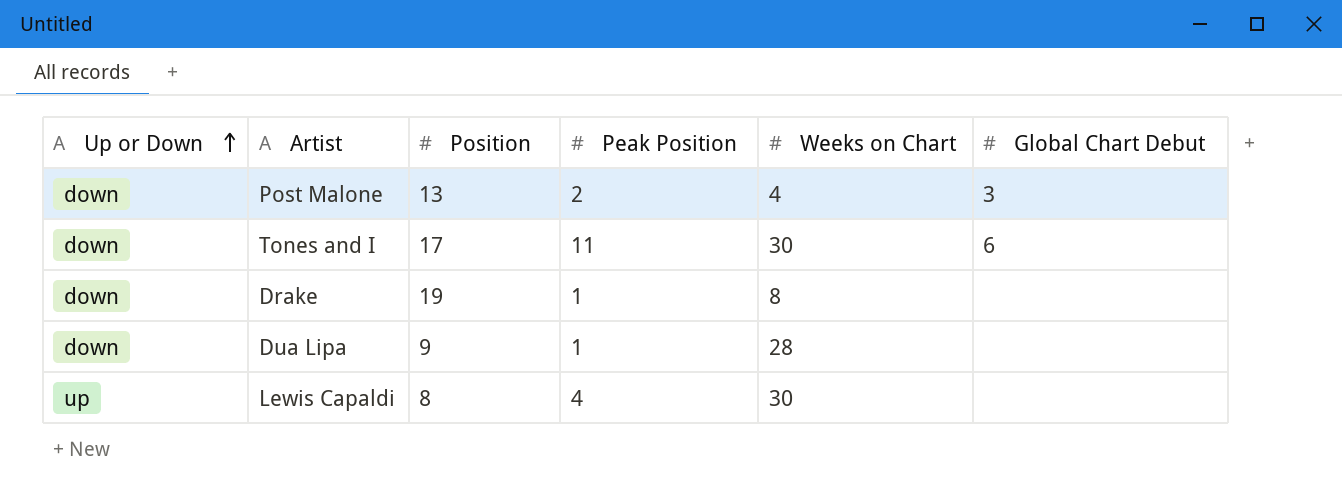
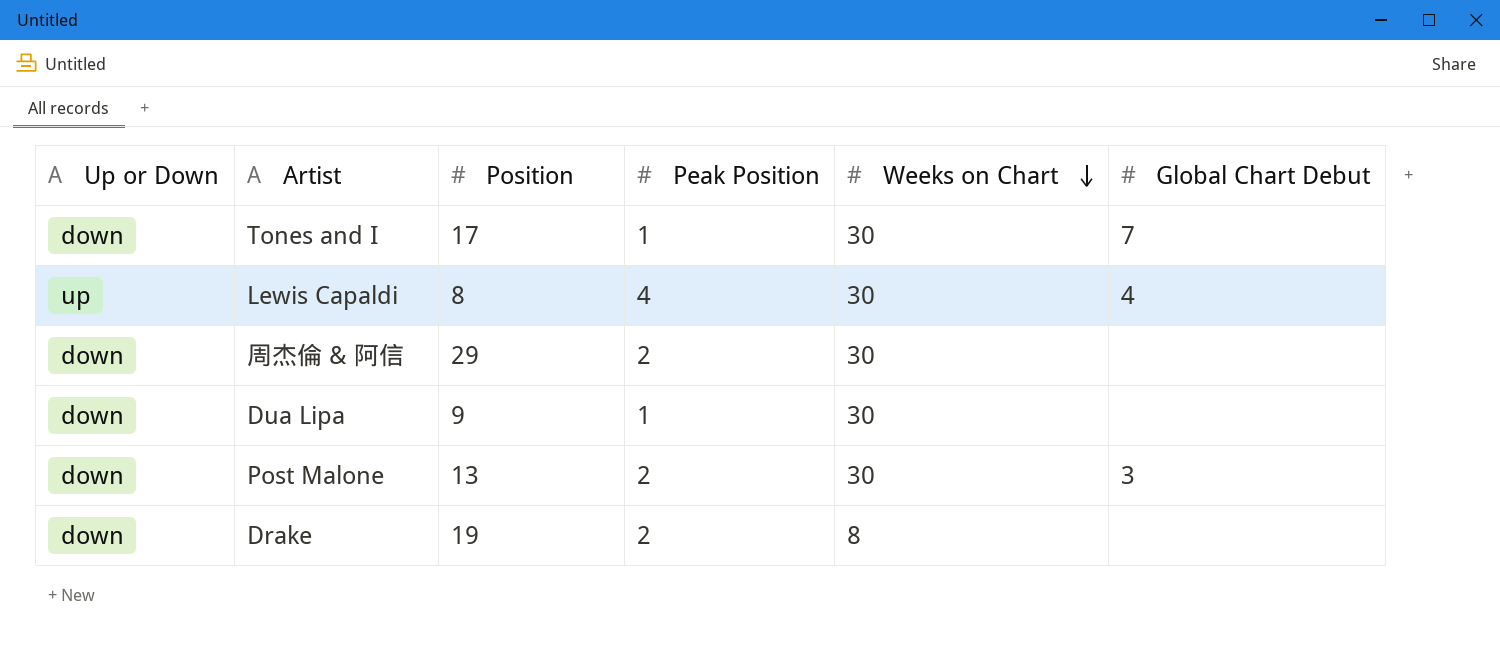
row order: Up or Down ascending -> Weeks on Chart descending
Tones and I | Peak Position: 11 -> 1
Tones and I | Global Chart Debut: 6 -> 7
Lewis Capaldi | Global Chart Debut: none -> 4
row 周杰倫 & 阿信: none -> down | 29 | 2 | 30 | none
Dua Lipa | Weeks on Chart: 28 -> 30
Post Malone | Weeks on Chart: 4 -> 30
Drake | Peak Position: 1 -> 2

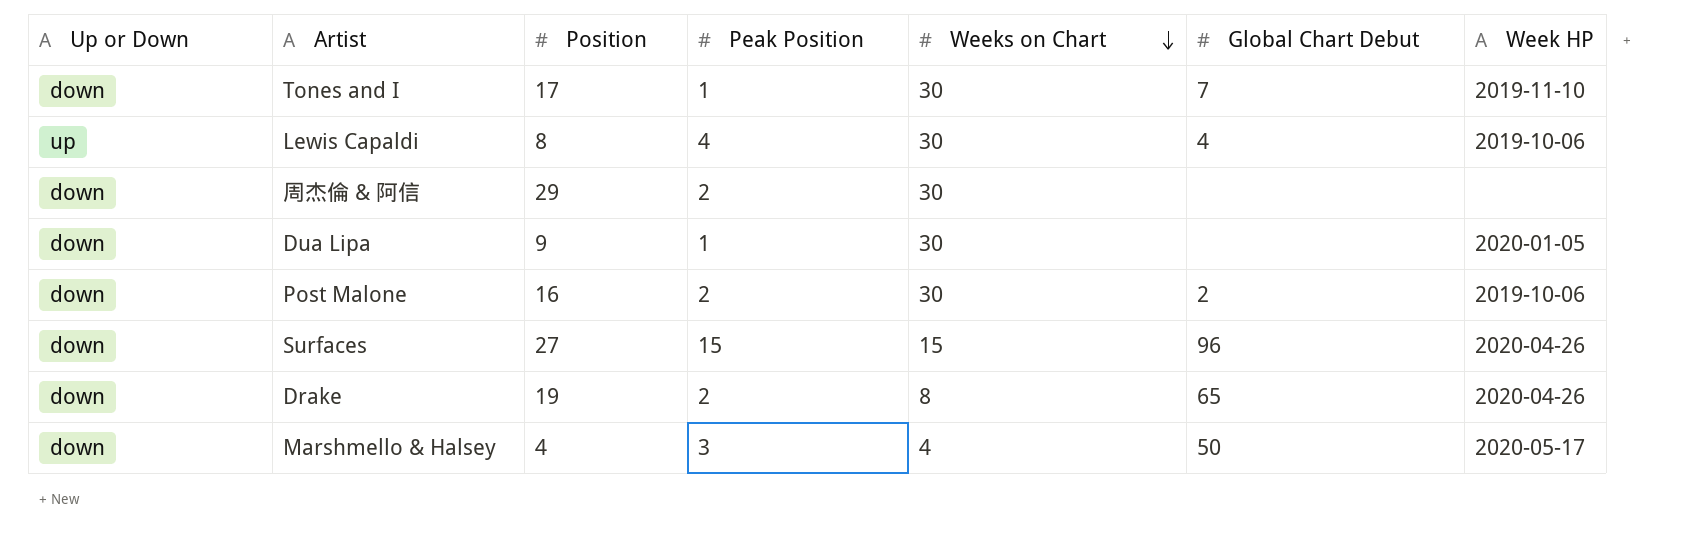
column Week HP | position: none -> 7
Post Malone | Position: 13 -> 16
Post Malone | Global Chart Debut: 3 -> 2
row Surfaces: none -> down | 27 | 15 | 15 | 96 | 2020-04-26
Drake | Global Chart Debut: none -> 65
row Marshmello & Halsey: none -> down | 4 | 3 | 4 | 50 | 2020-05-17

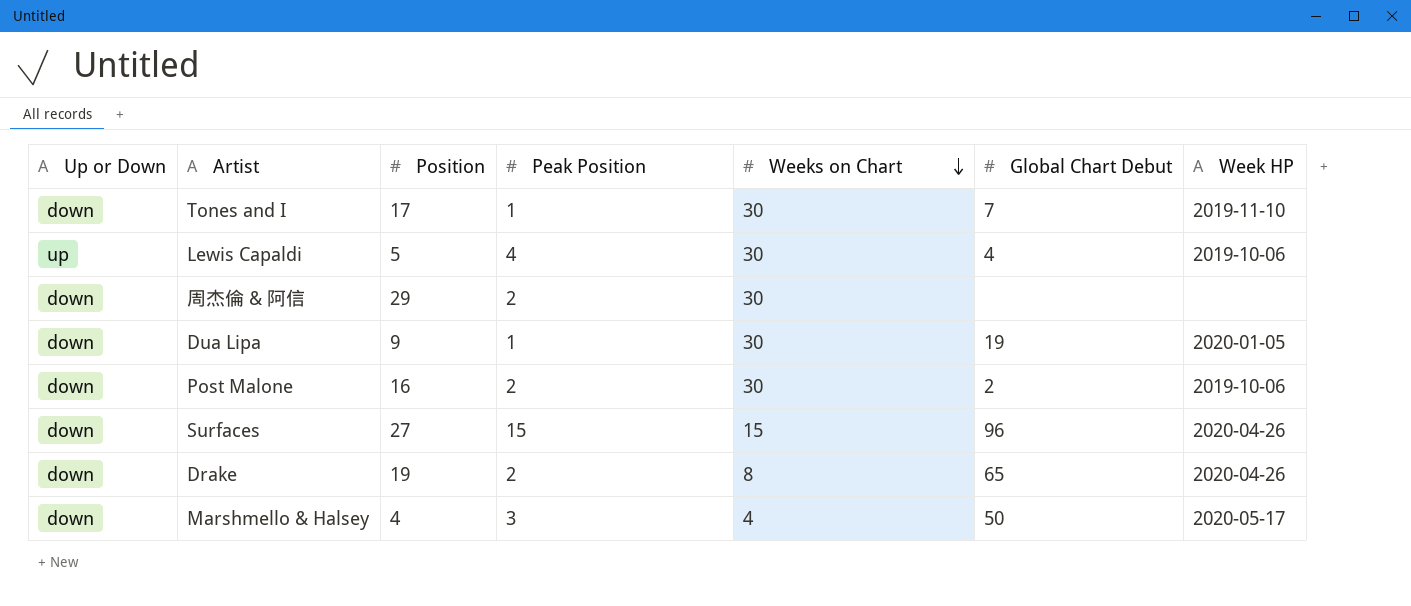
Lewis Capaldi | Position: 8 -> 5
Dua Lipa | Global Chart Debut: none -> 19

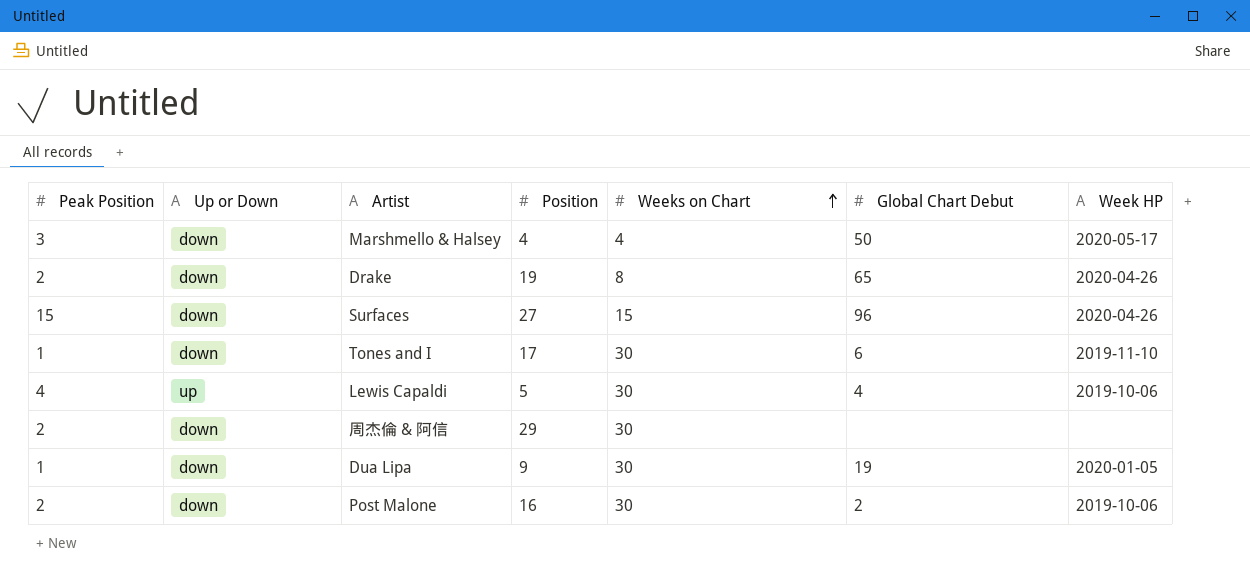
row order: Weeks on Chart descending -> Weeks on Chart ascending
column Peak Position | position: 4 -> 1
Tones and I | Global Chart Debut: 7 -> 6

